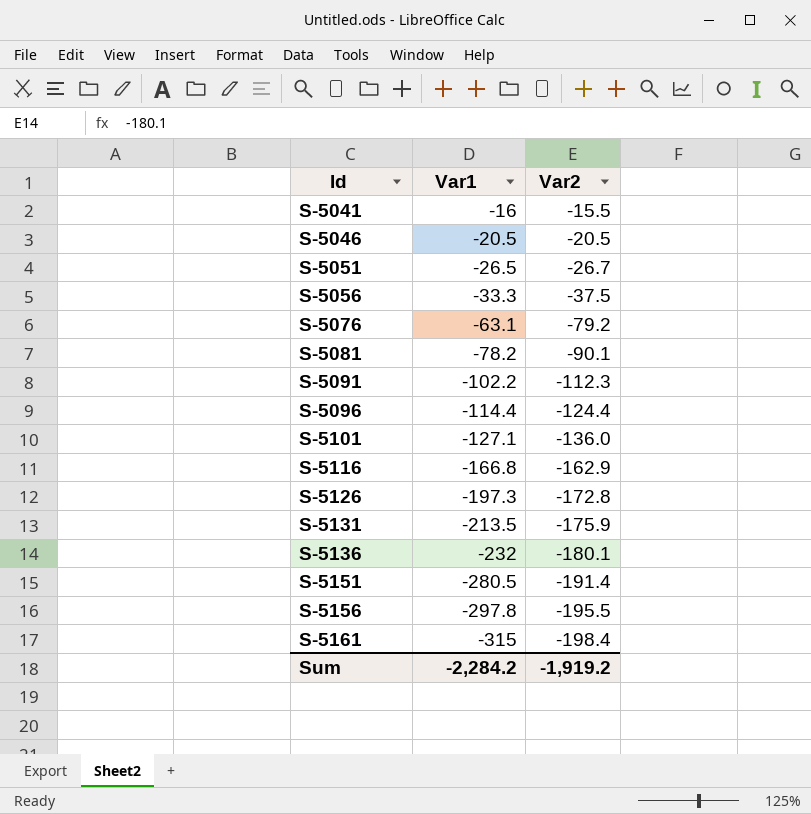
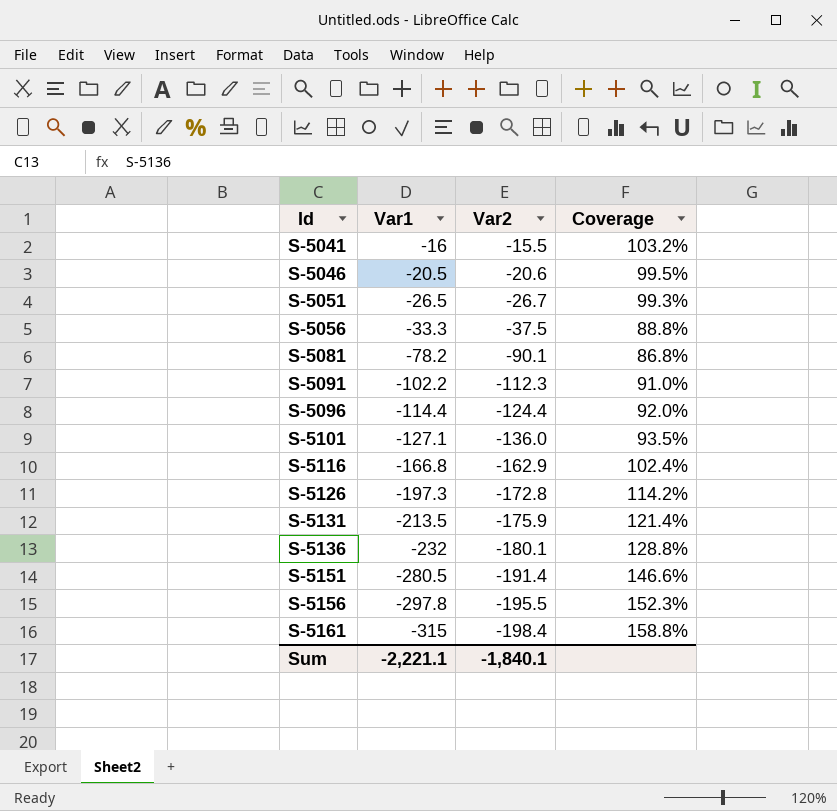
column Coverage | formula: none -> [Var1] / [Var2]
row S-5076: -63.1 | -79.2 -> none
S-5046 | Var2: -20.5 -> -20.6
Sum | Var1: -2,284.2 -> -2,221.1
Sum | Var2: -1,919.2 -> -1,840.1

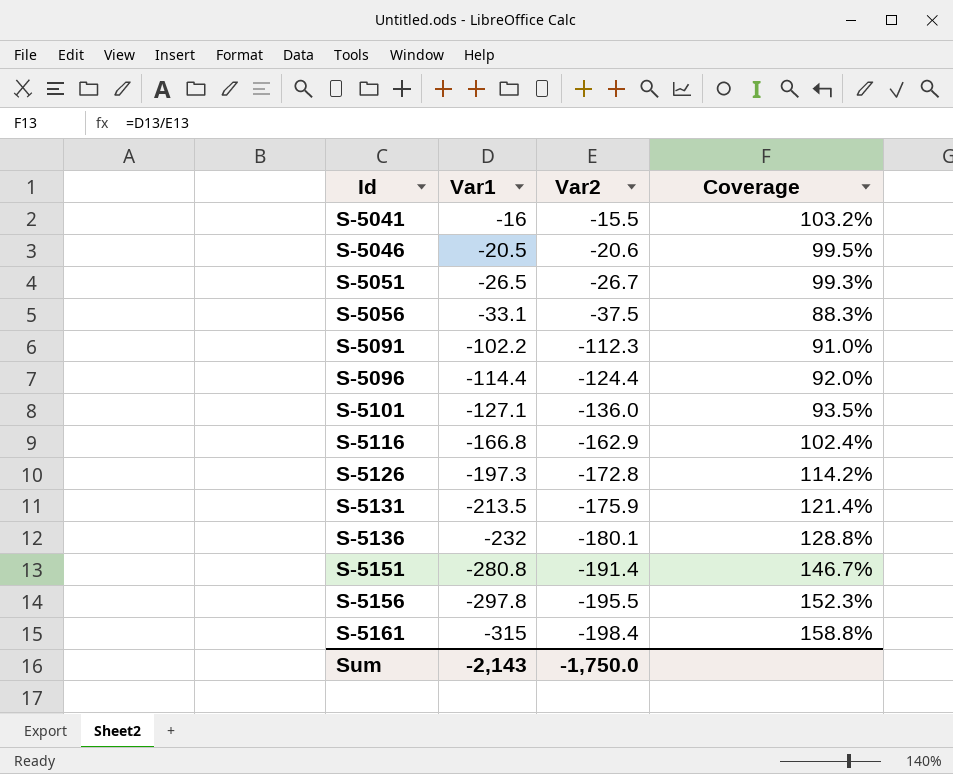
row S-5081: -78.2 | -90.1 | 86.8% -> none
S-5056 | Var1: -33.3 -> -33.1
S-5056 | Coverage: 88.8% -> 88.3%
S-5151 | Var1: -280.5 -> -280.8
S-5151 | Coverage: 146.6% -> 146.7%
Sum | Var1: -2,221.1 -> -2,143
Sum | Var2: -1,840.1 -> -1,750.0

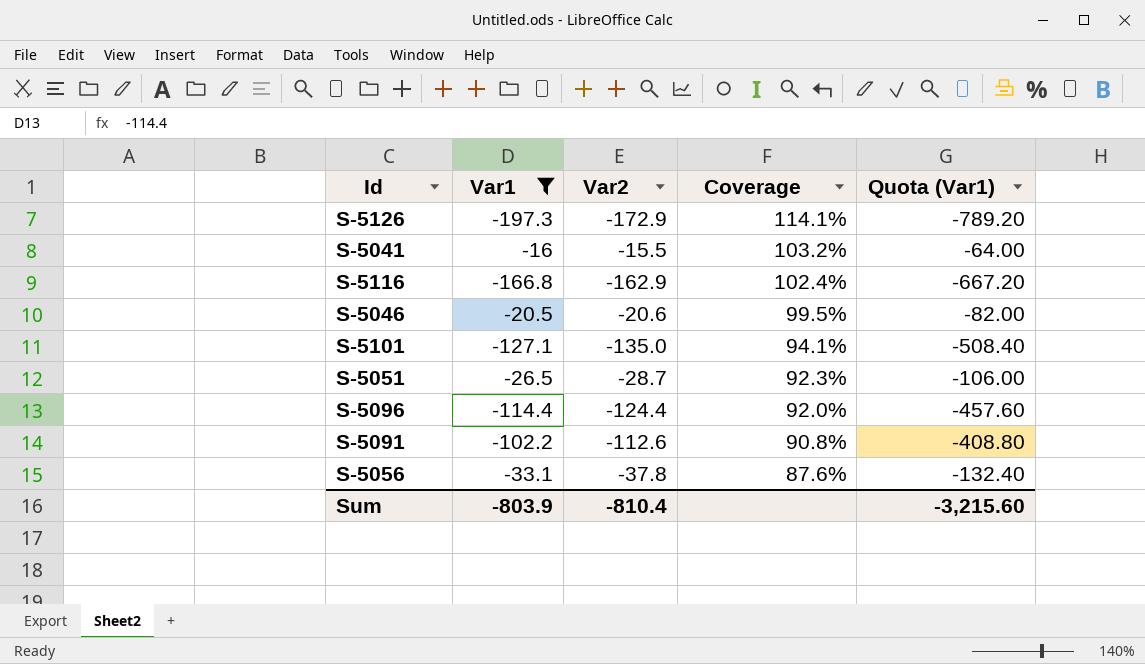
filter: none -> Var1 >= -197.3
row order: Id ascending -> Coverage descending
column Quota (Var1) | formula: none -> [Var1] * 4
S-5126 | Var2: -172.8 -> -172.9
S-5126 | Coverage: 114.2% -> 114.1%
S-5101 | Var2: -136.0 -> -135.0
S-5101 | Coverage: 93.5% -> 94.1%
S-5051 | Var2: -26.7 -> -28.7
S-5051 | Coverage: 99.3% -> 92.3%
S-5091 | Var2: -112.3 -> -112.6
S-5091 | Coverage: 91.0% -> 90.8%
S-5056 | Var2: -37.5 -> -37.8
S-5056 | Coverage: 88.3% -> 87.6%
Sum | Var1: -2,143 -> -803.9
Sum | Var2: -1,750.0 -> -810.4

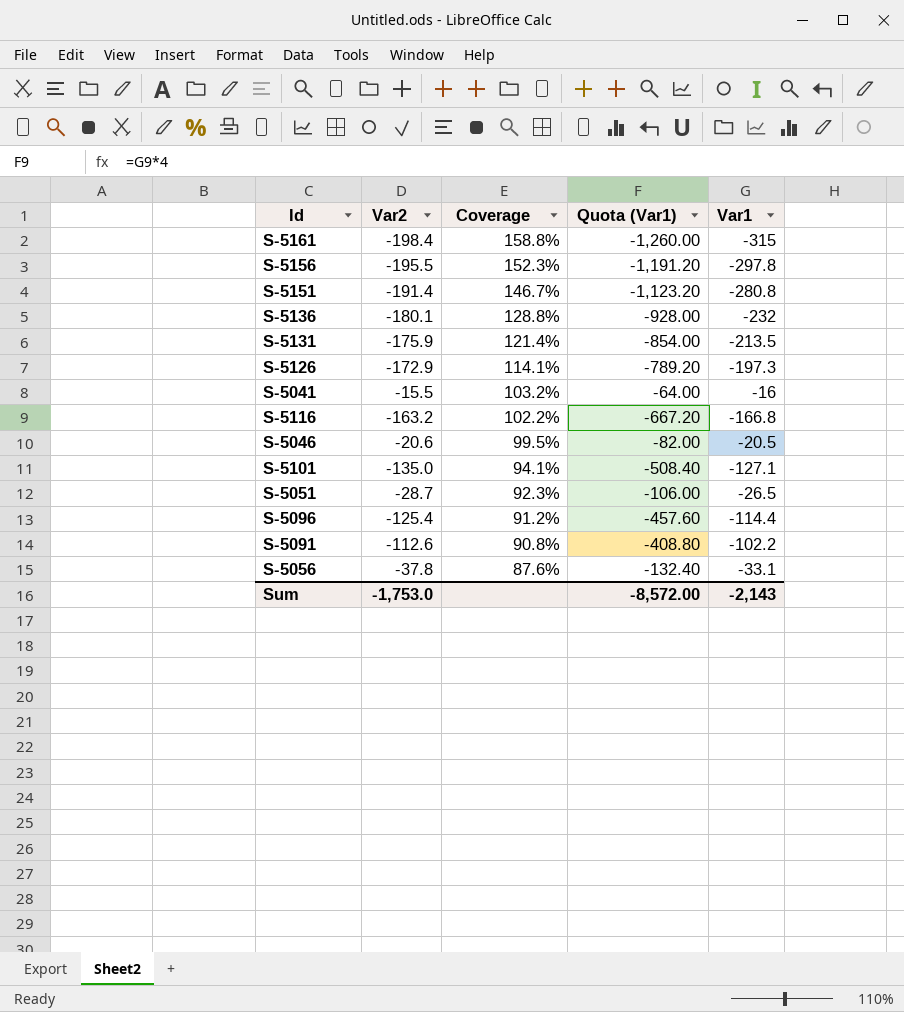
filter: Var1 >= -197.3 -> none
column Var1 | position: 2 -> 5
S-5116 | Var2: -162.9 -> -163.2
S-5116 | Coverage: 102.4% -> 102.2%
S-5096 | Var2: -124.4 -> -125.4
S-5096 | Coverage: 92.0% -> 91.2%
Sum | Var2: -810.4 -> -1,753.0
Sum | Quota (Var1): -3,215.60 -> -8,572.00
Sum | Var1: -803.9 -> -2,143

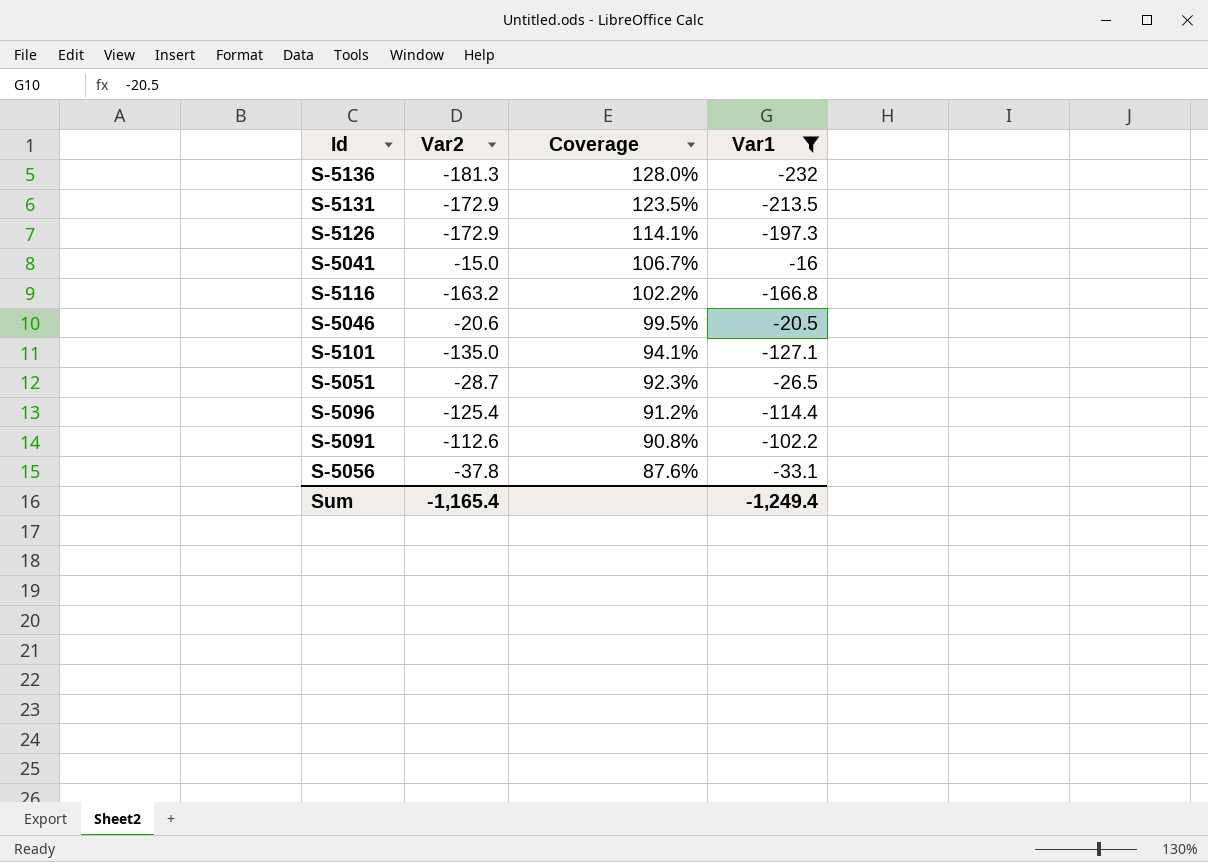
filter: none -> Var1 >= -232
column Quota (Var1) | formula: [Var1] * 4 -> none
S-5136 | Var2: -180.1 -> -181.3
S-5136 | Coverage: 128.8% -> 128.0%
S-5131 | Var2: -175.9 -> -172.9
S-5131 | Coverage: 121.4% -> 123.5%
S-5041 | Var2: -15.5 -> -15.0
S-5041 | Coverage: 103.2% -> 106.7%
Sum | Var2: -1,753.0 -> -1,165.4
Sum | Var1: -2,143 -> -1,249.4

